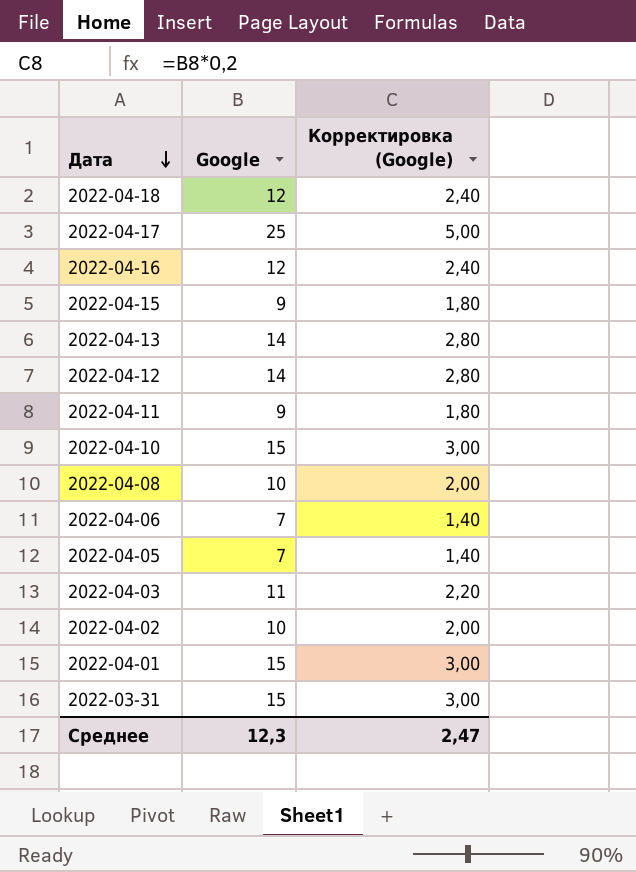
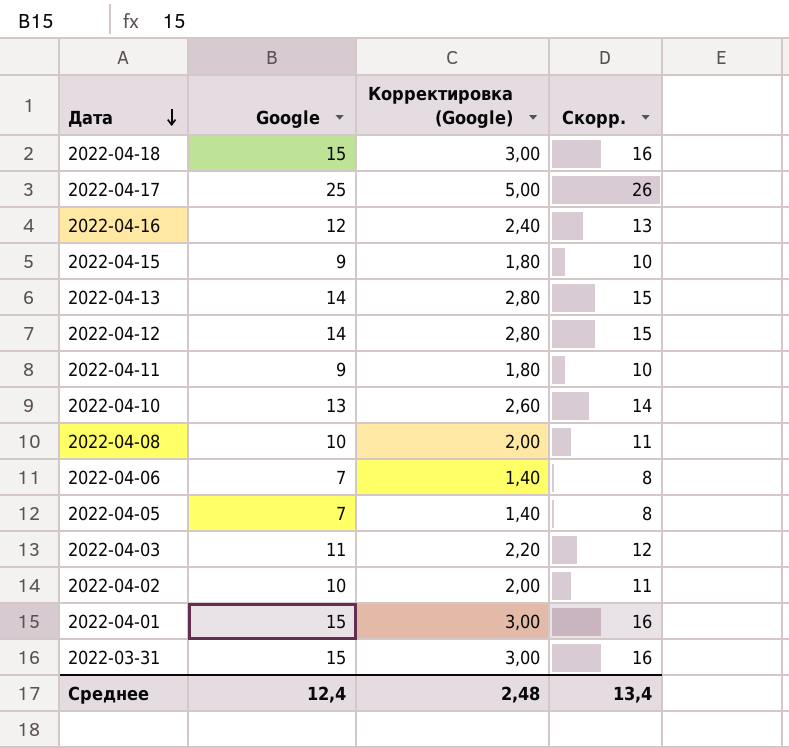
column Скорр. | formula: none -> [Google] + 1
2022-04-18 | Google: 12 -> 15
2022-04-18 | Корректировка (Google): 2,40 -> 3,00
2022-04-10 | Google: 15 -> 13
2022-04-10 | Корректировка (Google): 3,00 -> 2,60
Среднее | Google: 12,3 -> 12,4
Среднее | Корректировка (Google): 2,47 -> 2,48

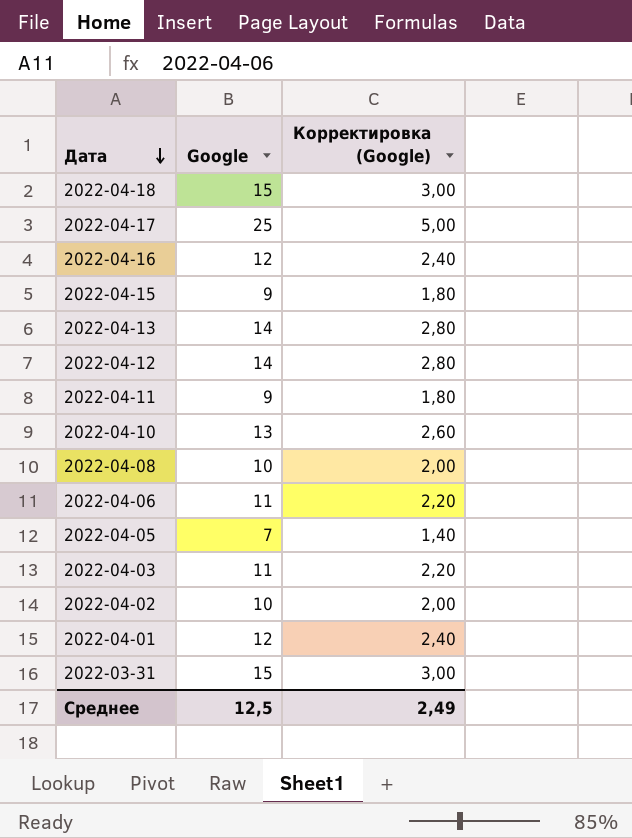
column Скорр. | formula: [Google] + 1 -> none
2022-04-06 | Google: 7 -> 11
2022-04-06 | Корректировка (Google): 1,40 -> 2,20
2022-04-01 | Google: 15 -> 12
2022-04-01 | Корректировка (Google): 3,00 -> 2,40
Среднее | Google: 12,4 -> 12,5
Среднее | Корректировка (Google): 2,48 -> 2,49

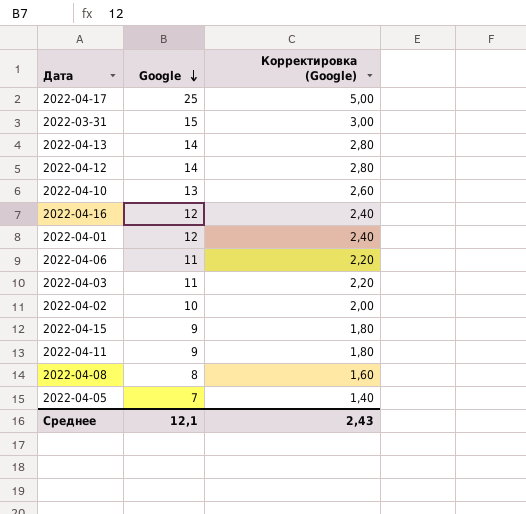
row order: Дата descending -> Google descending
row 2022-04-18: 15 | 3,00 -> none
2022-04-08 | Google: 10 -> 8
2022-04-08 | Корректировка (Google): 2,00 -> 1,60
Среднее | Google: 12,5 -> 12,1
Среднее | Корректировка (Google): 2,49 -> 2,43

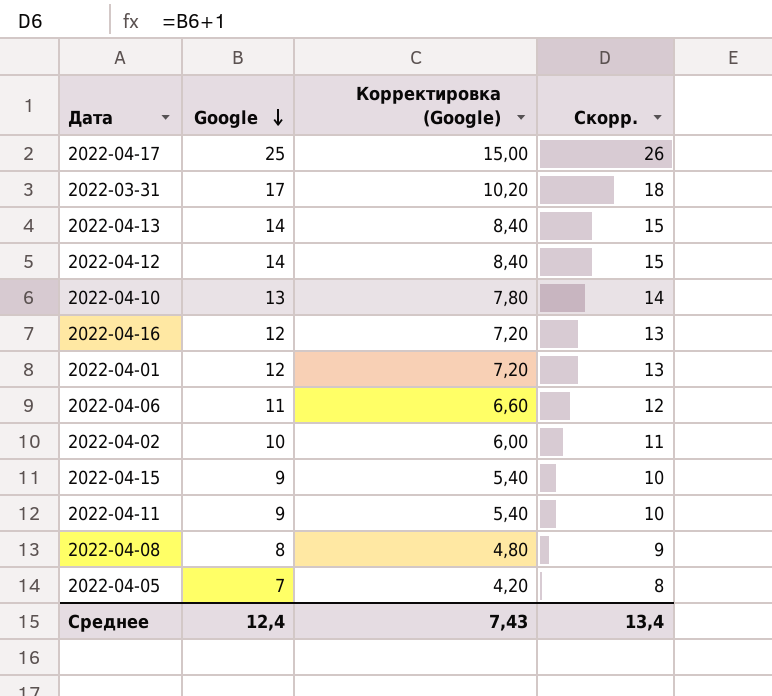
column Корректировка (Google) | formula: [Google] * 0,2 -> [Google] * 0,6
column Скорр. | formula: none -> [Google] + 1
row 2022-04-03: 11 | 2,20 -> none
2022-03-31 | Google: 15 -> 17
Среднее | Google: 12,1 -> 12,4
Среднее | Корректировка (Google): 2,43 -> 7,43

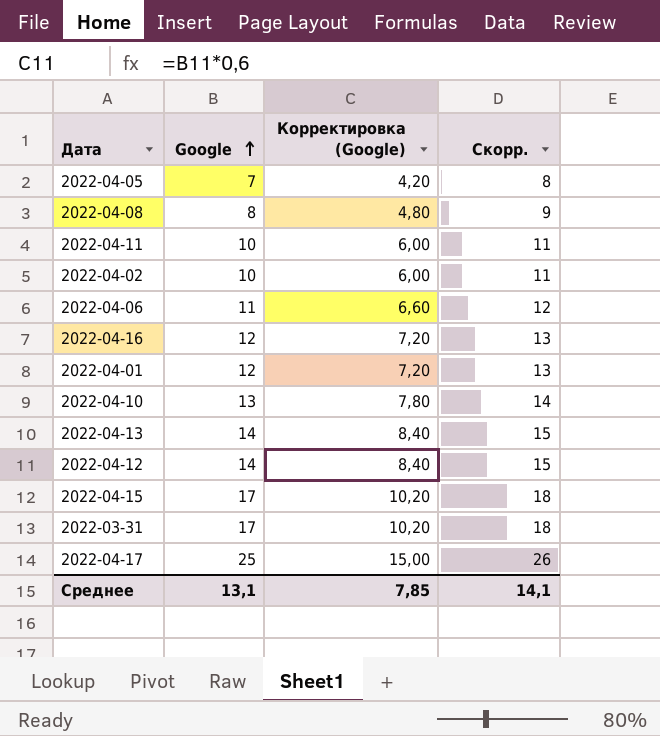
row order: Google descending -> Google ascending
2022-04-11 | Google: 9 -> 10
2022-04-11 | Корректировка (Google): 5,40 -> 6,00
2022-04-11 | Скорр.: 10 -> 11
2022-04-15 | Google: 9 -> 17
2022-04-15 | Корректировка (Google): 5,40 -> 10,20
2022-04-15 | Скорр.: 10 -> 18
Среднее | Google: 12,4 -> 13,1
Среднее | Корректировка (Google): 7,43 -> 7,85
Среднее | Скорр.: 13,4 -> 14,1

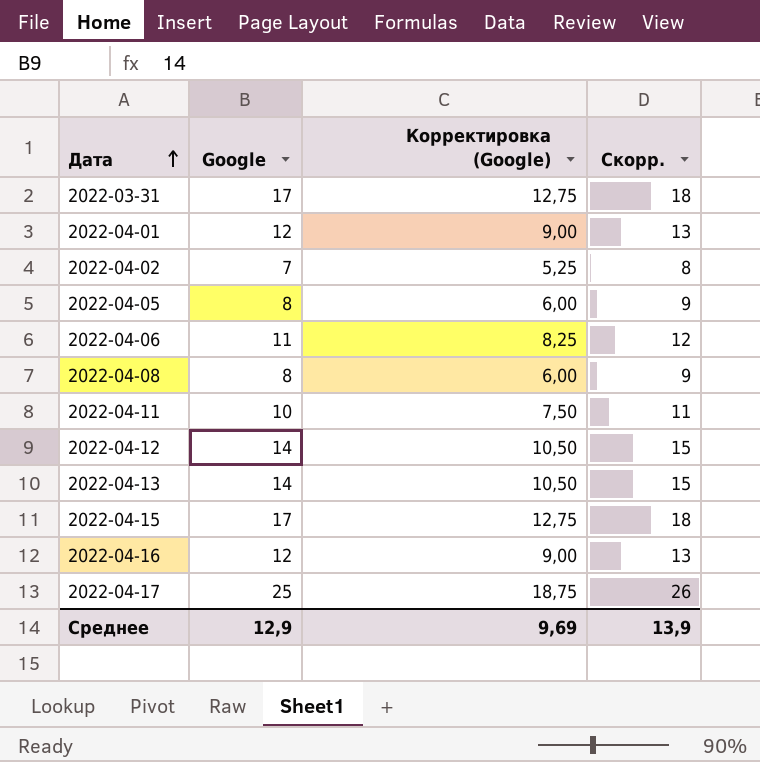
row order: Google ascending -> Дата ascending
column Корректировка (Google) | formula: [Google] * 0,6 -> [Google] * 0,75
row 2022-04-10: 13 | 7,80 | 14 -> none
2022-04-02 | Google: 10 -> 7
2022-04-02 | Скорр.: 11 -> 8
2022-04-05 | Google: 7 -> 8
2022-04-05 | Скорр.: 8 -> 9
Среднее | Google: 13,1 -> 12,9
Среднее | Корректировка (Google): 7,85 -> 9,69
Среднее | Скорр.: 14,1 -> 13,9

